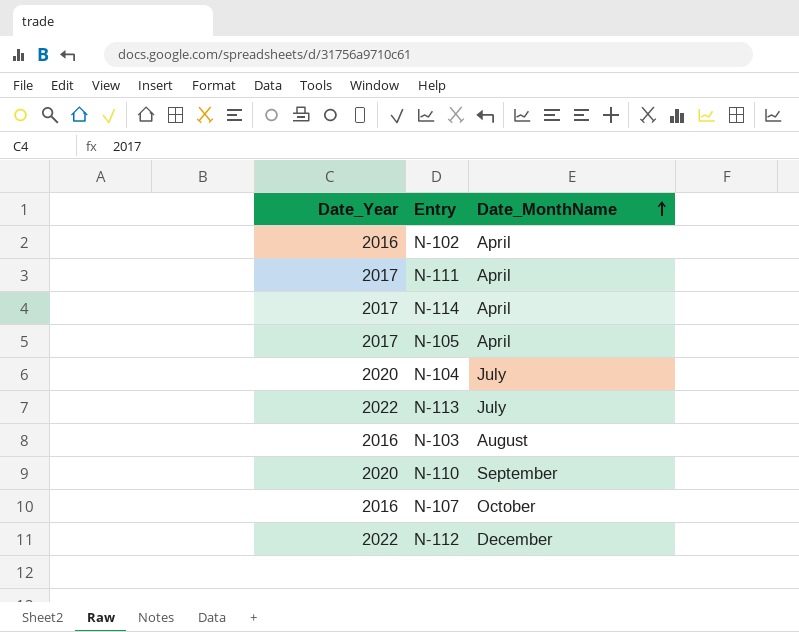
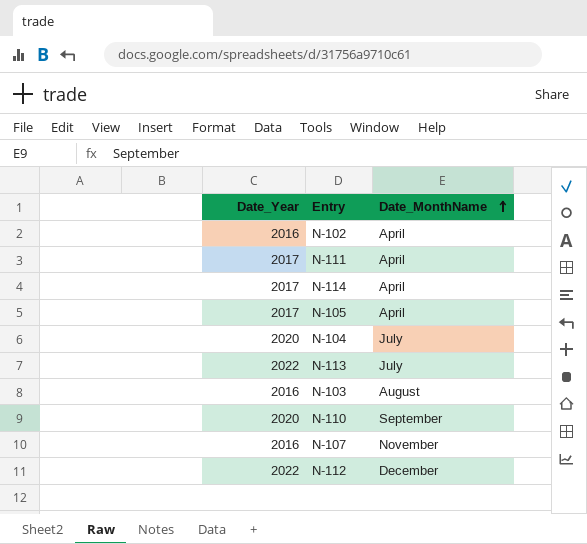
N-107 | Date_MonthName: October -> November

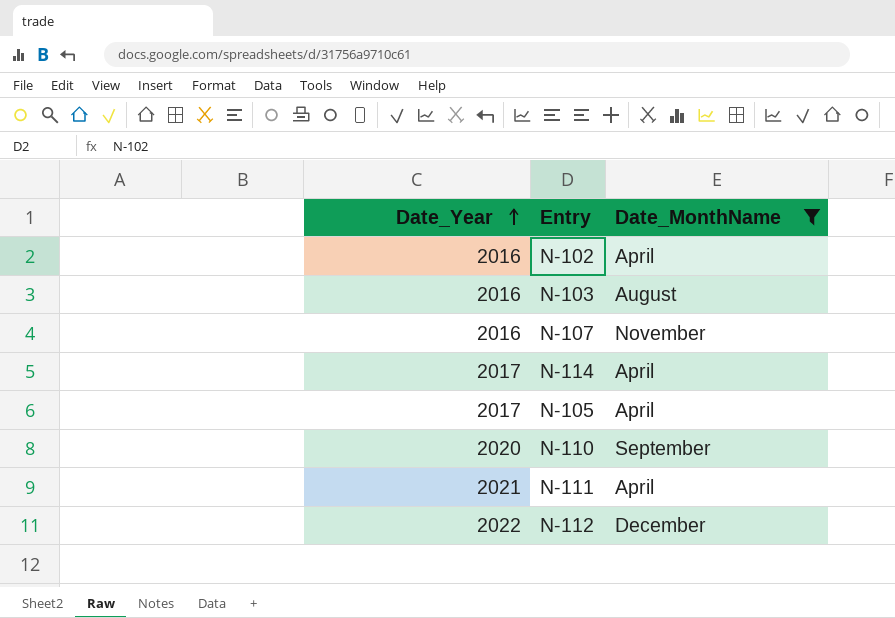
filter: none -> Date_MonthName != July
row order: Date_MonthName ascending -> Date_Year ascending
N-111 | Date_Year: 2017 -> 2021

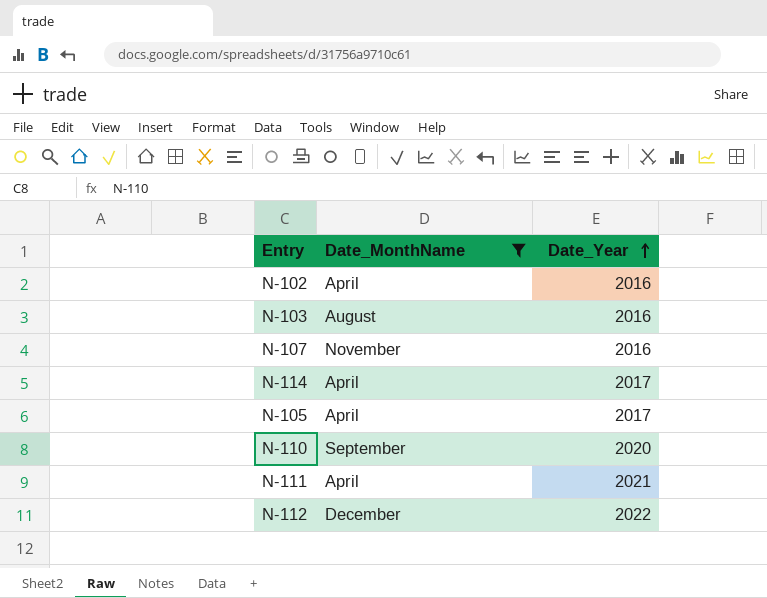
column Date_Year | position: 1 -> 3

